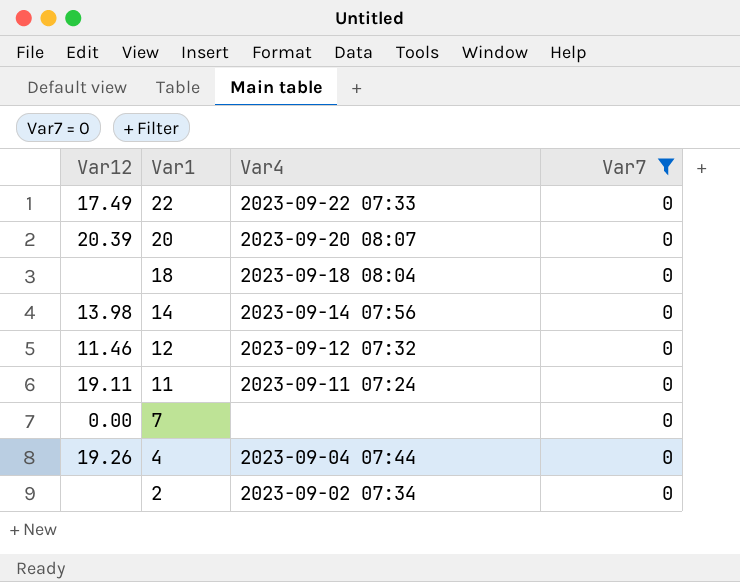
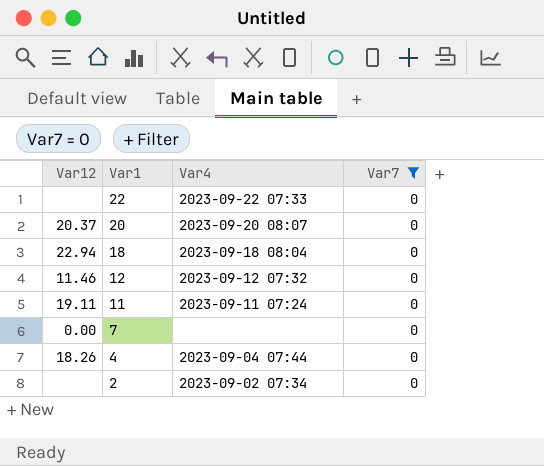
row 14: 13.98 | 2023-09-14 07:56 | 0 -> none
22 | Var12: 17.49 -> none
20 | Var12: 20.39 -> 20.37
18 | Var12: none -> 22.94
4 | Var12: 19.26 -> 18.26

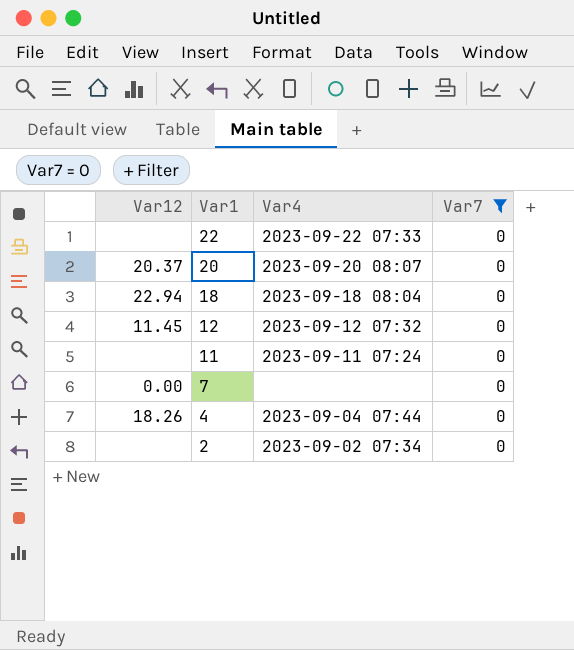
12 | Var12: 11.46 -> 11.45
11 | Var12: 19.11 -> none

